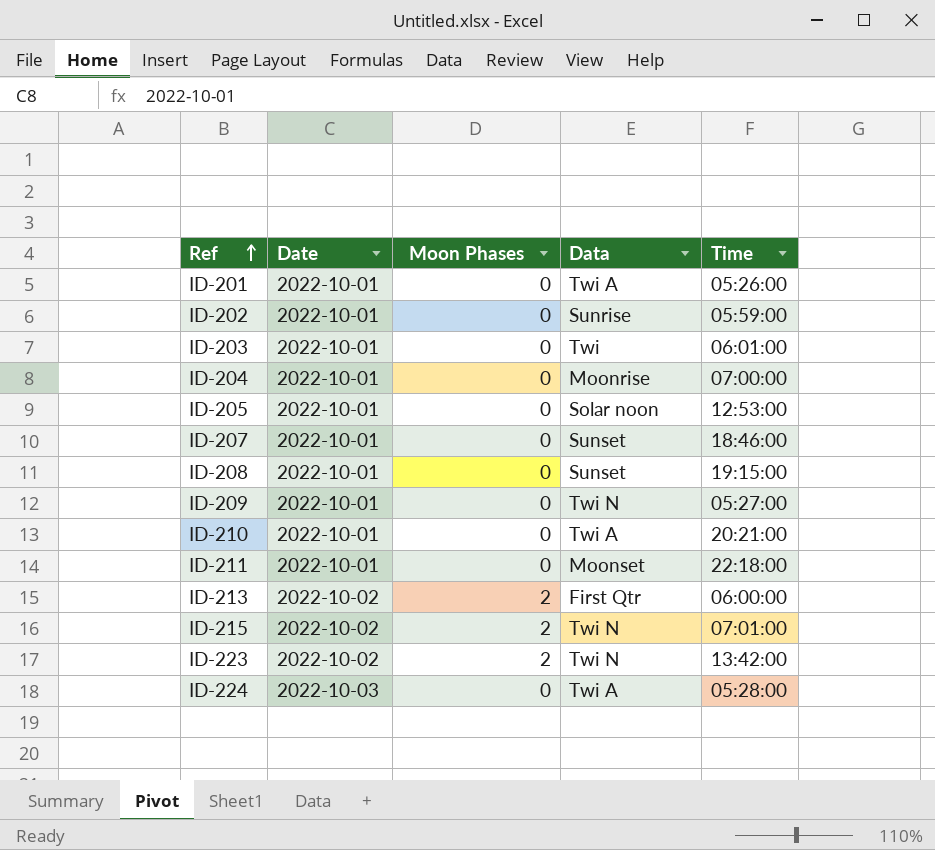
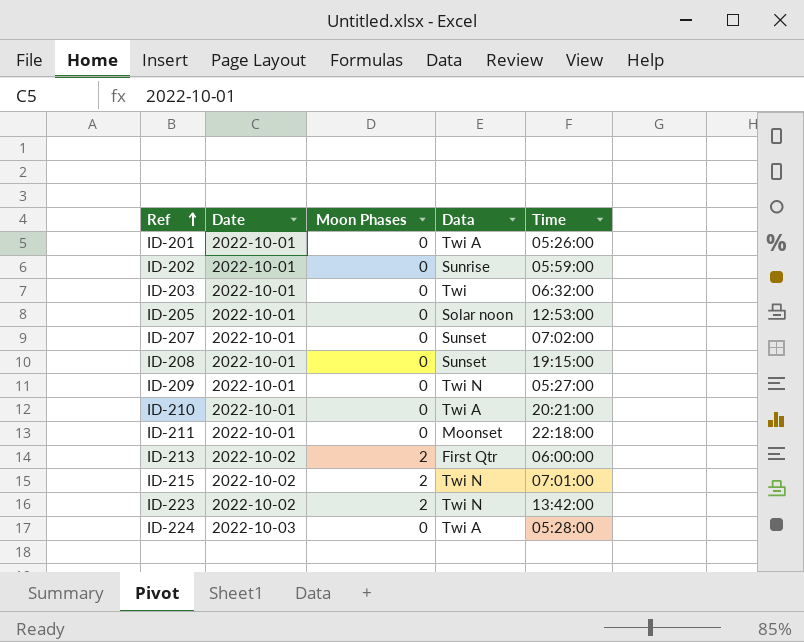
row ID-204: 2022-10-01 | 0 | Moonrise | 07:00:00 -> none
ID-203 | Time: 06:01:00 -> 06:32:00
ID-207 | Time: 18:46:00 -> 07:02:00

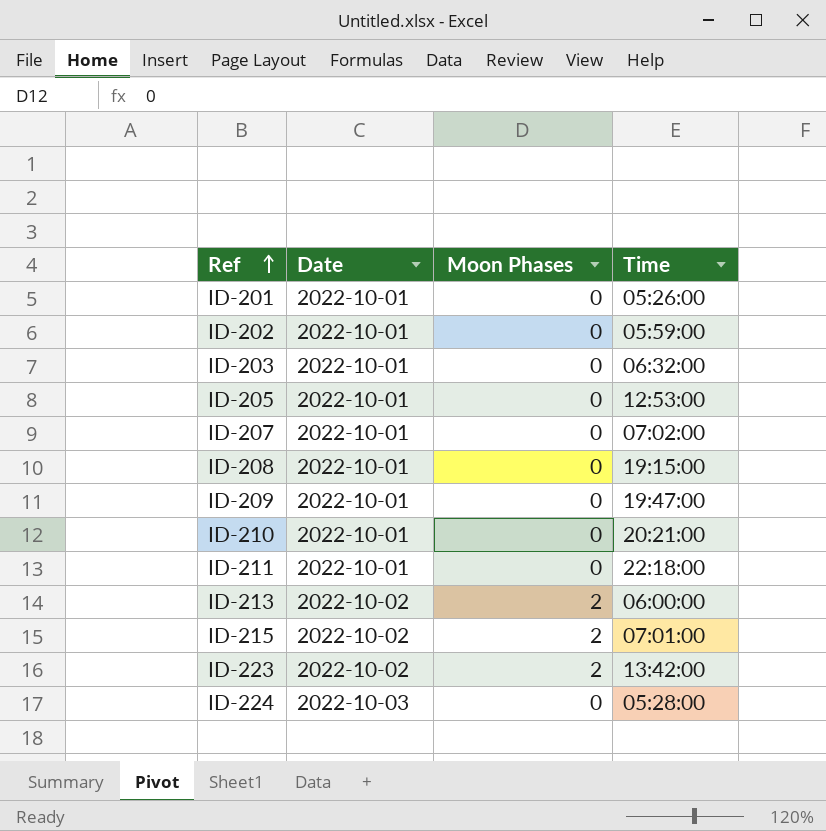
column Data | position: 4 -> none
ID-209 | Time: 05:27:00 -> 19:47:00

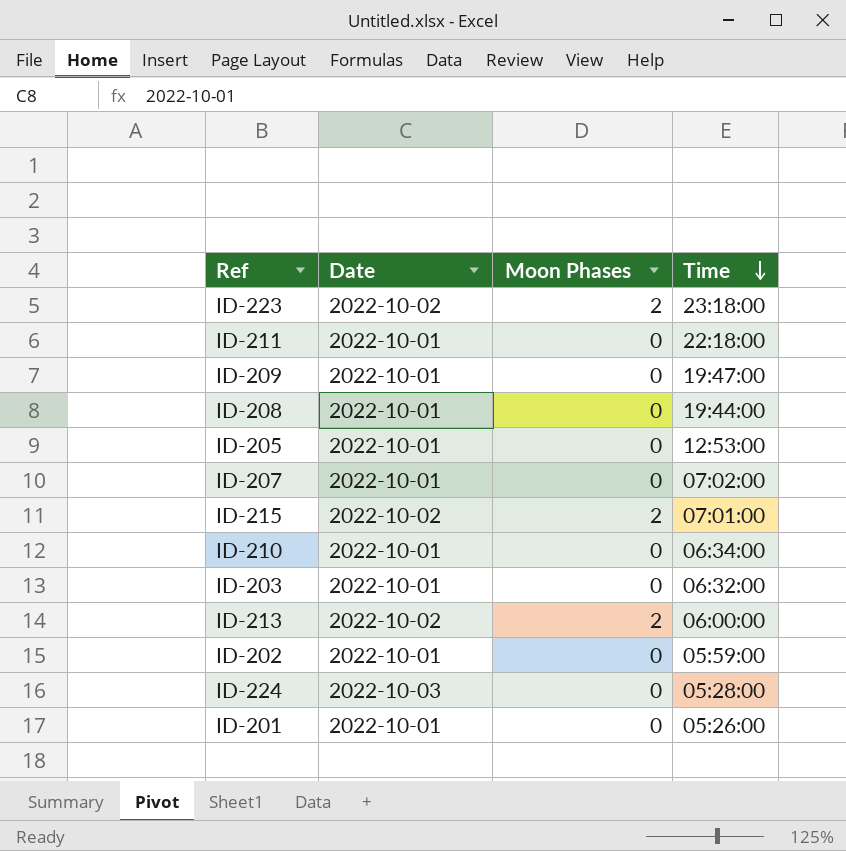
row order: Ref ascending -> Time descending
ID-223 | Time: 13:42:00 -> 23:18:00
ID-208 | Time: 19:15:00 -> 19:44:00
ID-210 | Time: 20:21:00 -> 06:34:00

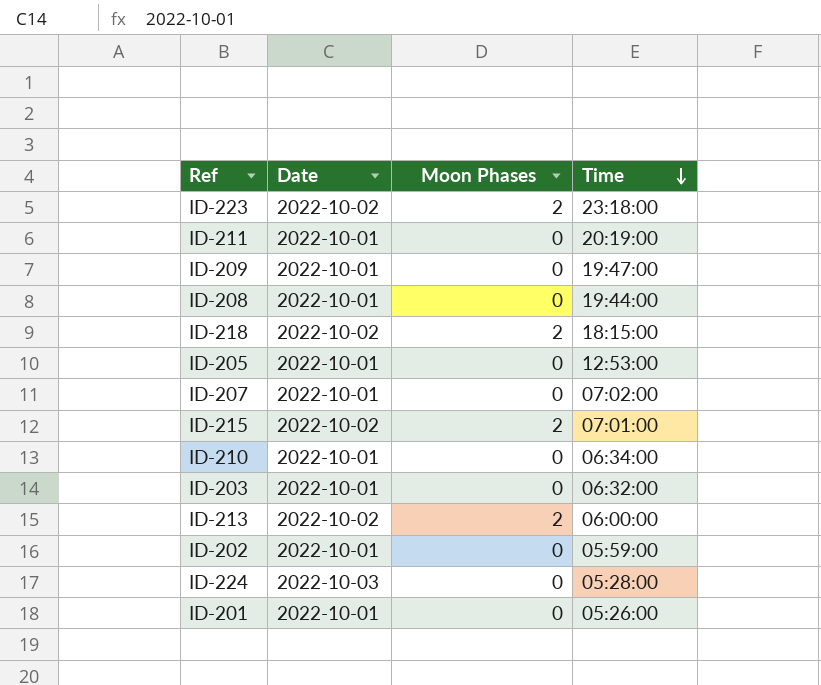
ID-211 | Time: 22:18:00 -> 20:19:00
row ID-218: none -> 2022-10-02 | 2 | 18:15:00

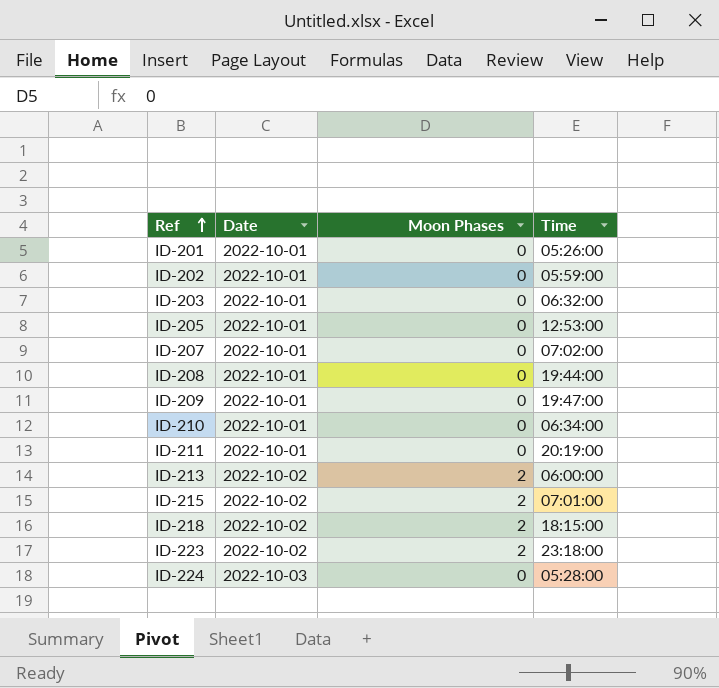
row order: Time descending -> Ref ascending

